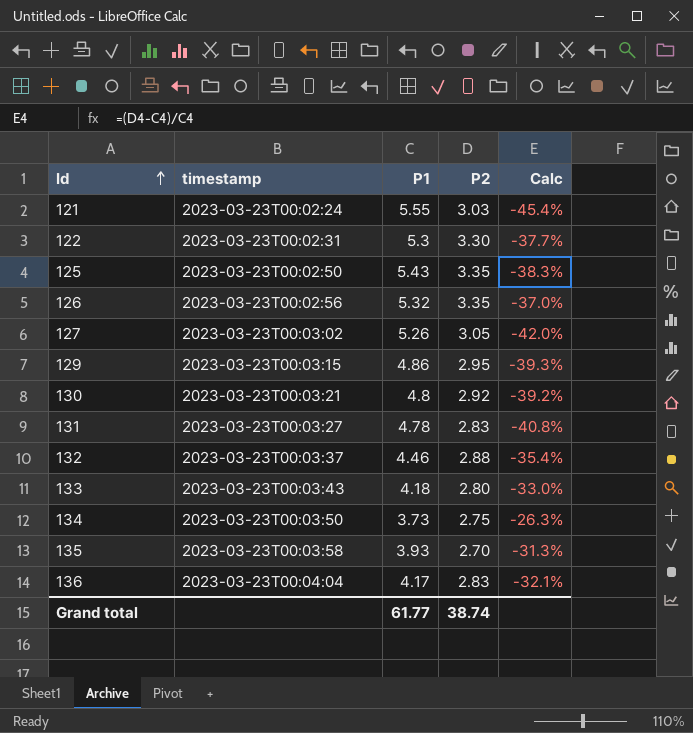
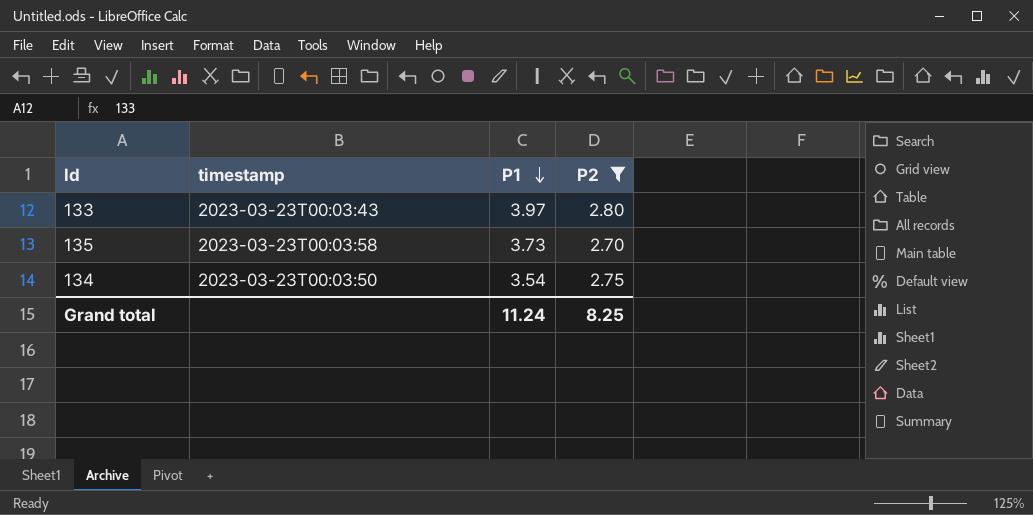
filter: none -> P2 <= 2.80
row order: Id ascending -> P1 descending
column Calc | formula: ([P2] - [P1]) / [P1] -> none
133 | P1: 4.18 -> 3.97
135 | P1: 3.93 -> 3.73
134 | P1: 3.73 -> 3.54
Grand total | P1: 61.77 -> 11.24
Grand total | P2: 38.74 -> 8.25

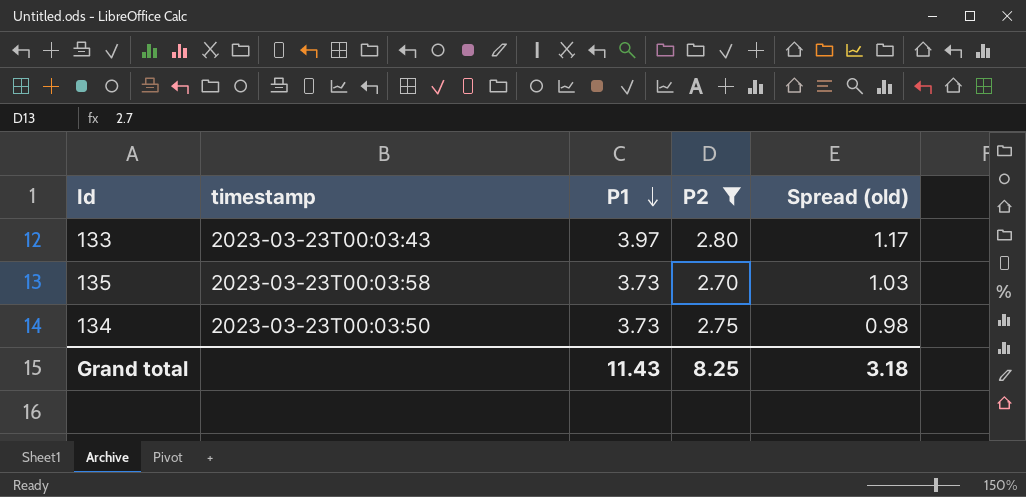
column Spread (old) | formula: none -> [P1] - [P2]
134 | P1: 3.54 -> 3.73
Grand total | P1: 11.24 -> 11.43

